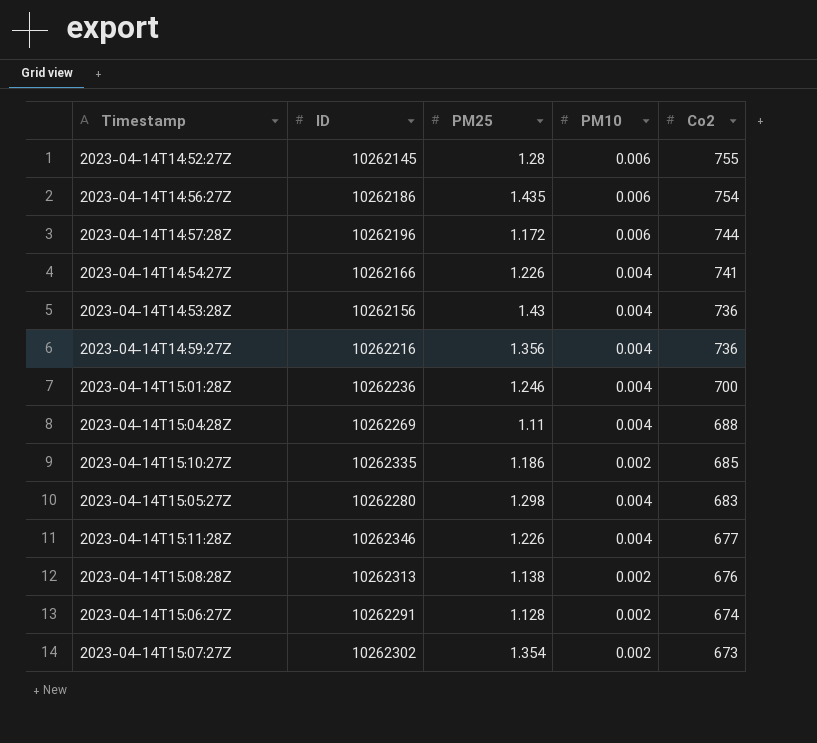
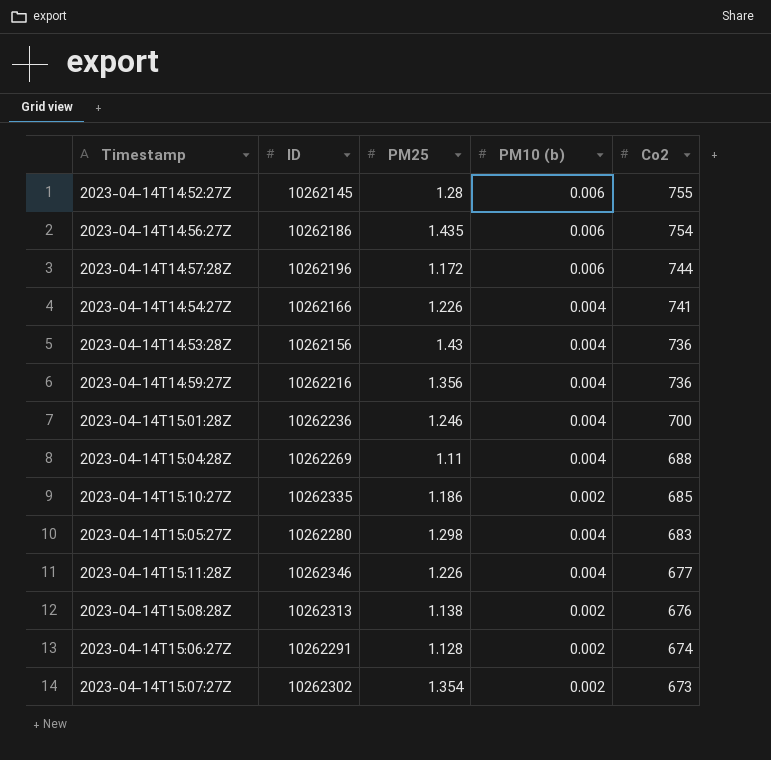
column name: PM10 -> PM10 (b)

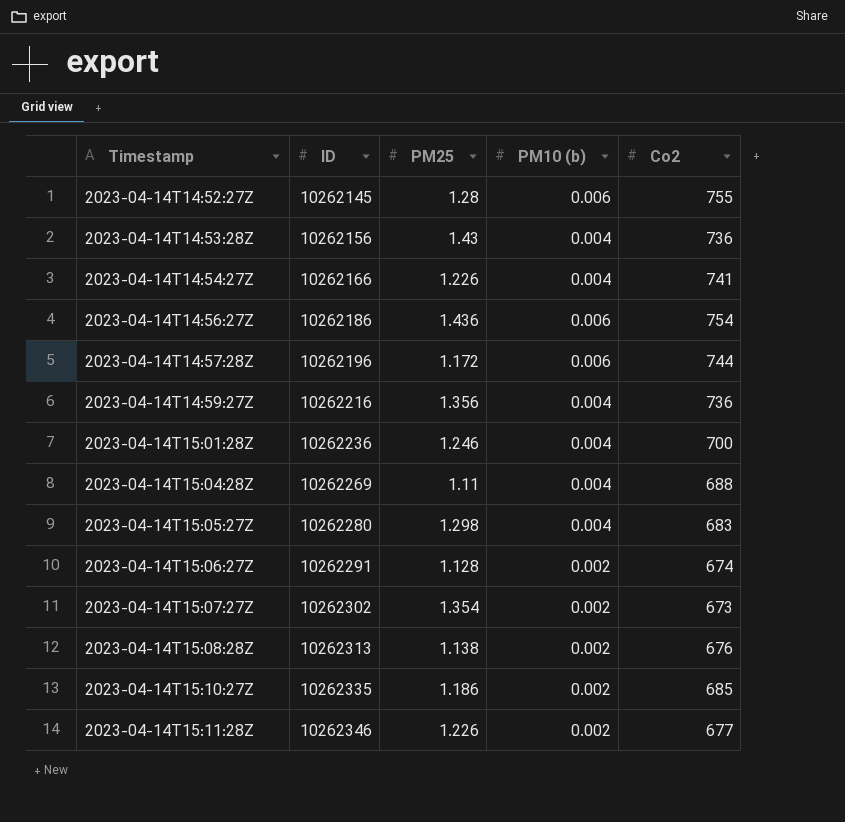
row order: Co2 descending -> Timestamp ascending
2023-04-14T14:56:27Z | PM25: 1.435 -> 1.436
2023-04-14T15:11:28Z | PM10 (b): 0.004 -> 0.002

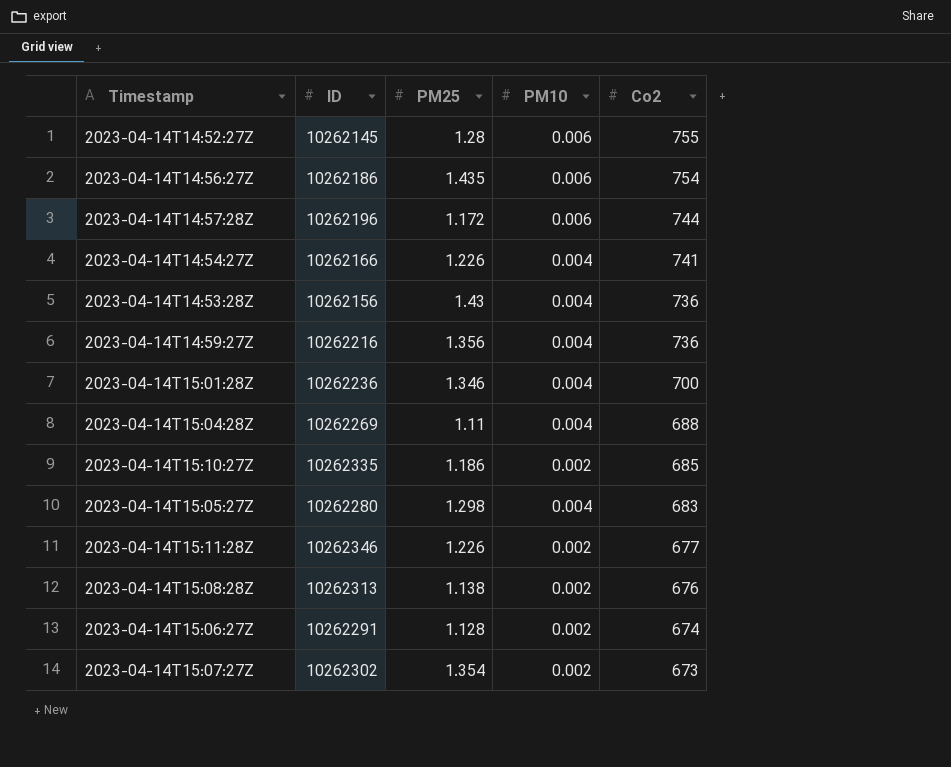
row order: Timestamp ascending -> Co2 descending
column name: PM10 (b) -> PM10
2023-04-14T14:56:27Z | PM25: 1.436 -> 1.435
2023-04-14T15:01:28Z | PM25: 1.246 -> 1.346

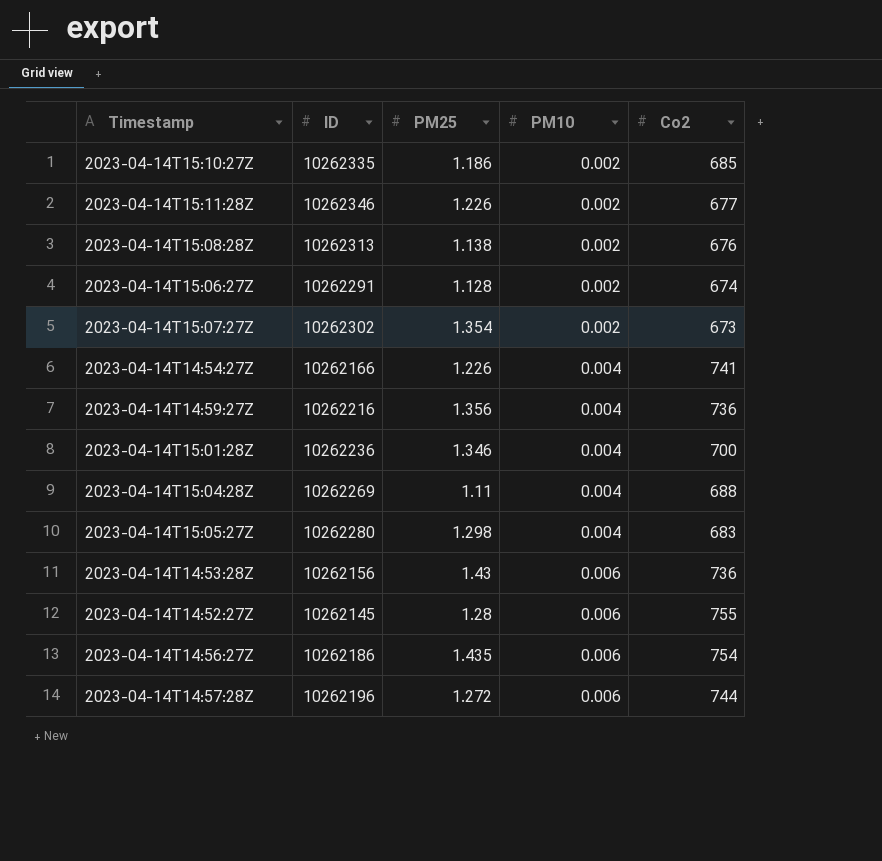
row order: Co2 descending -> PM10 ascending
2023-04-14T14:53:28Z | PM10: 0.004 -> 0.006
2023-04-14T14:57:28Z | PM25: 1.172 -> 1.272

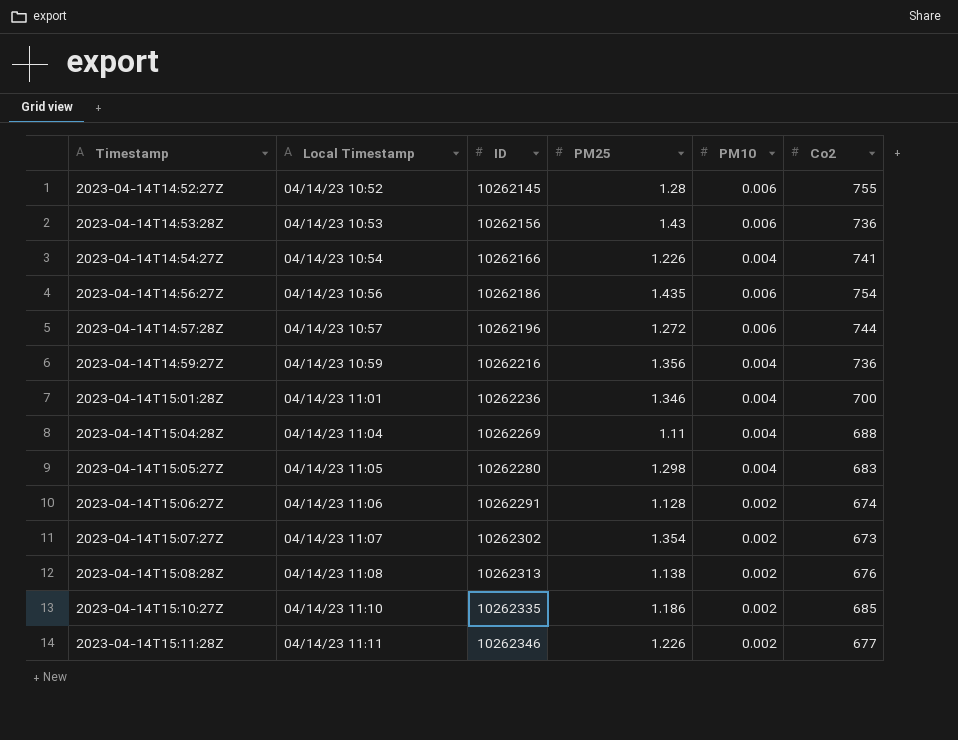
row order: PM10 ascending -> Timestamp ascending
column Local Timestamp | position: none -> 2

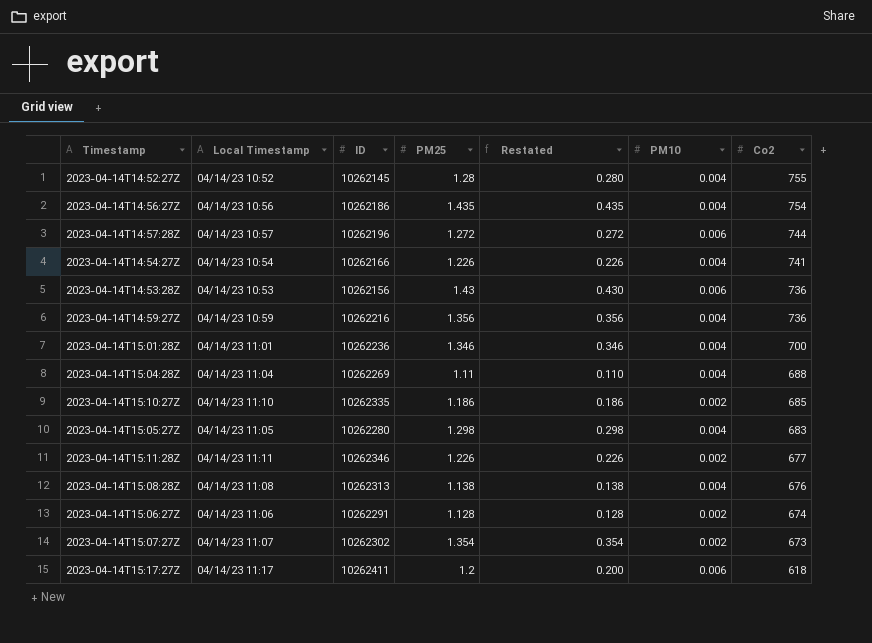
row order: Timestamp ascending -> Co2 descending
column Restated | formula: none -> [PM25] - 1
2023-04-14T14:52:27Z | PM10: 0.006 -> 0.004
2023-04-14T14:56:27Z | PM10: 0.006 -> 0.004
2023-04-14T15:08:28Z | PM10: 0.002 -> 0.004
row 2023-04-14T15:17:27Z: none -> 04/14/23 11:17 | 10262411 | 1.2 | 0.200 | 0.006 | 618

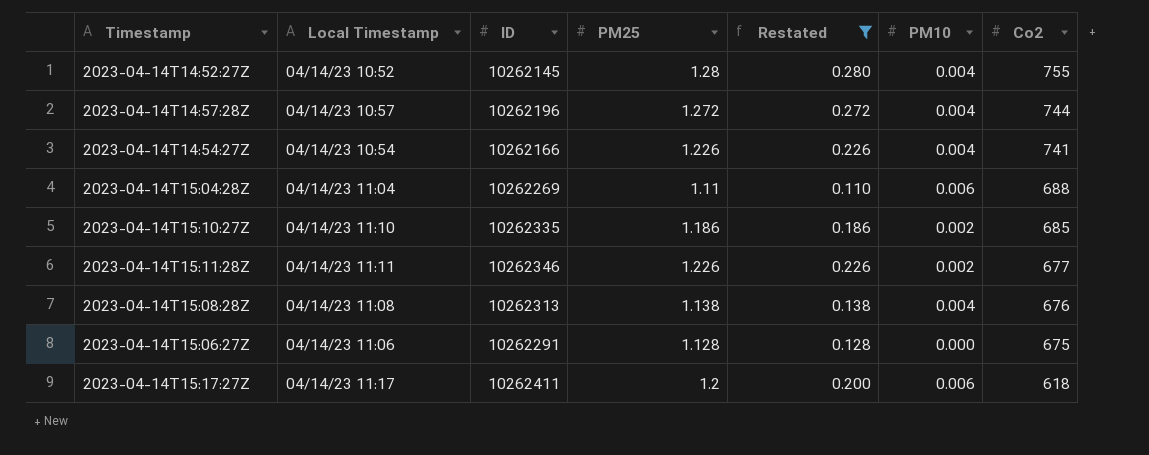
filter: none -> Restated <= 0.280
2023-04-14T14:57:28Z | PM10: 0.006 -> 0.004
2023-04-14T15:04:28Z | PM10: 0.004 -> 0.006
2023-04-14T15:06:27Z | PM10: 0.002 -> 0.000
2023-04-14T15:06:27Z | Co2: 674 -> 675

